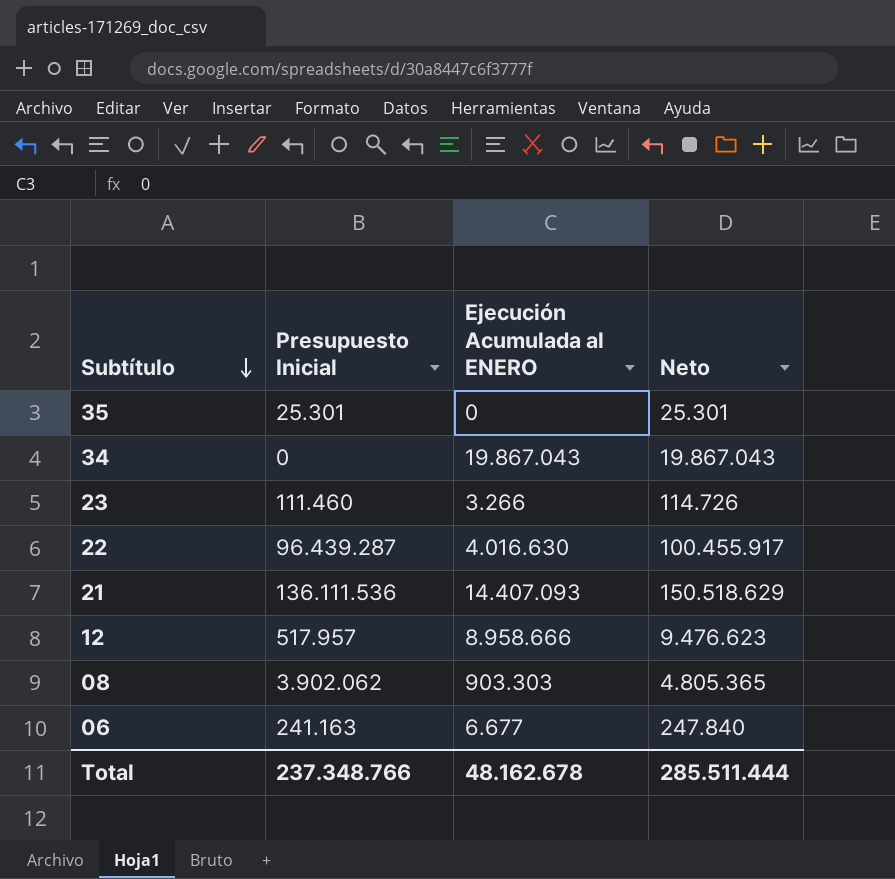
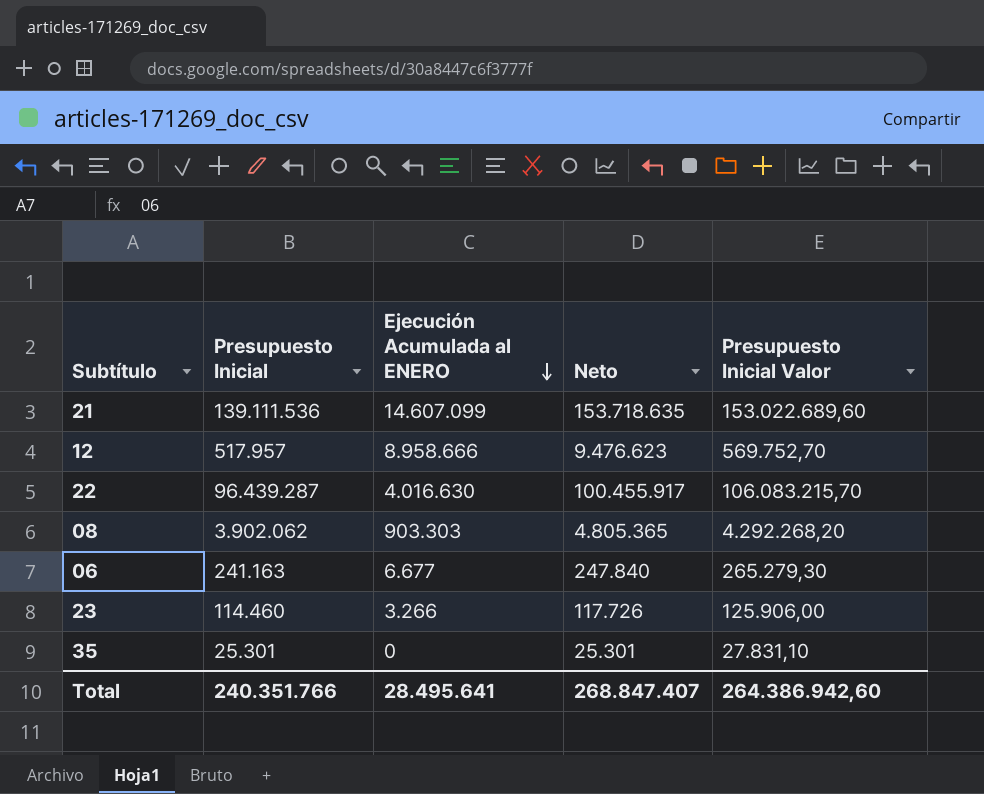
row order: Subtítulo descending -> Ejecución Acumulada al ENERO descending
column Presupuesto Inicial Valor | formula: none -> [Presupuesto Inicial] * 1,1
row 34: 0 | 19.867.043 | 19.867.043 -> none
21 | Presupuesto Inicial: 136.111.536 -> 139.111.536
21 | Ejecución Acumulada al ENERO: 14.407.093 -> 14.607.099
21 | Neto: 150.518.629 -> 153.718.635
23 | Presupuesto Inicial: 111.460 -> 114.460
23 | Neto: 114.726 -> 117.726
Total | Presupuesto Inicial: 237.348.766 -> 240.351.766
Total | Ejecución Acumulada al ENERO: 48.162.678 -> 28.495.641
Total | Neto: 285.511.444 -> 268.847.407

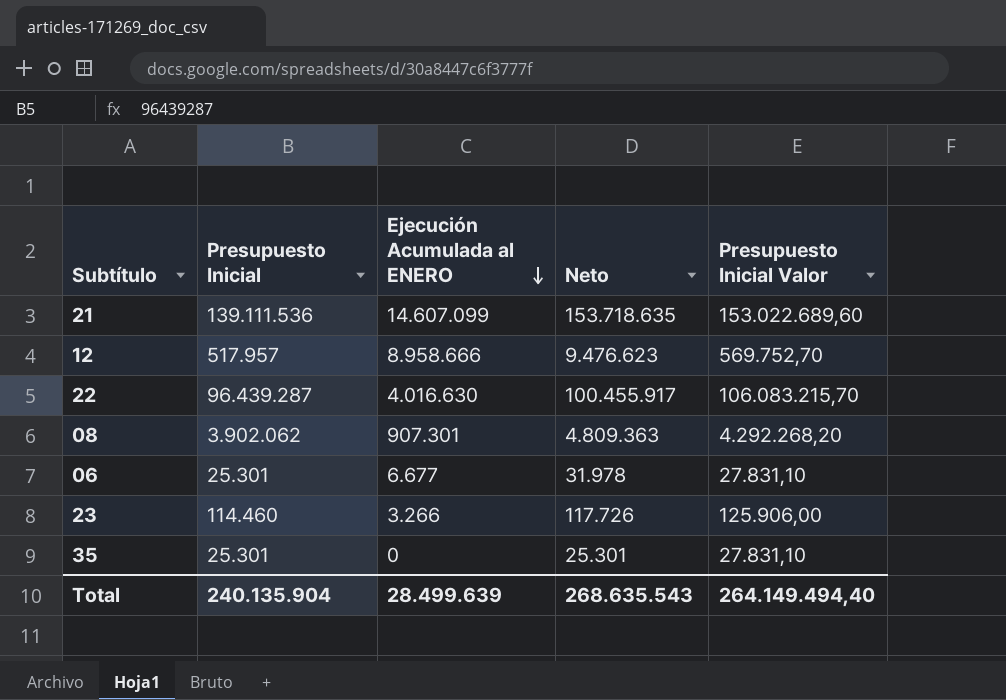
08 | Ejecución Acumulada al ENERO: 903.303 -> 907.301
08 | Neto: 4.805.365 -> 4.809.363
06 | Presupuesto Inicial: 241.163 -> 25.301
06 | Neto: 247.840 -> 31.978
06 | Presupuesto Inicial Valor: 265.279,30 -> 27.831,10
Total | Presupuesto Inicial: 240.351.766 -> 240.135.904
Total | Ejecución Acumulada al ENERO: 28.495.641 -> 28.499.639
Total | Neto: 268.847.407 -> 268.635.543
Total | Presupuesto Inicial Valor: 264.386.942,60 -> 264.149.494,40

